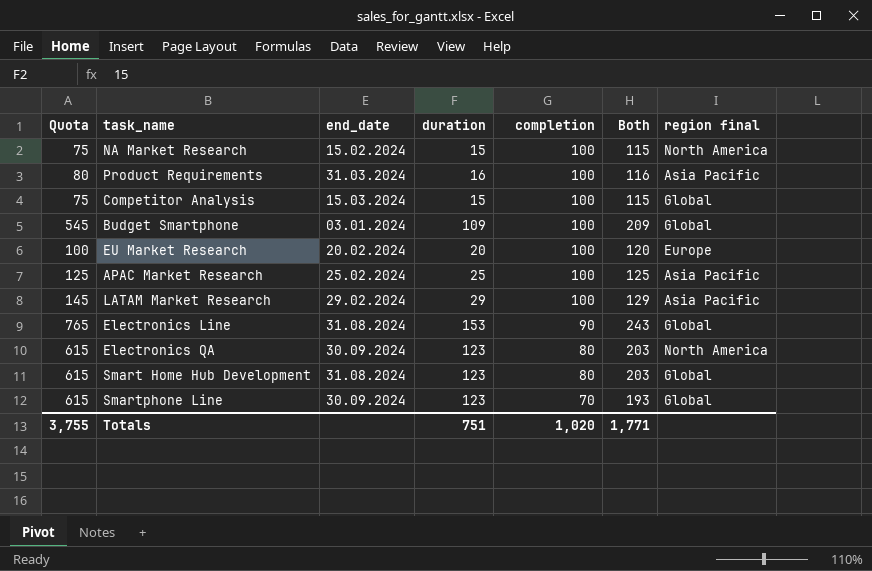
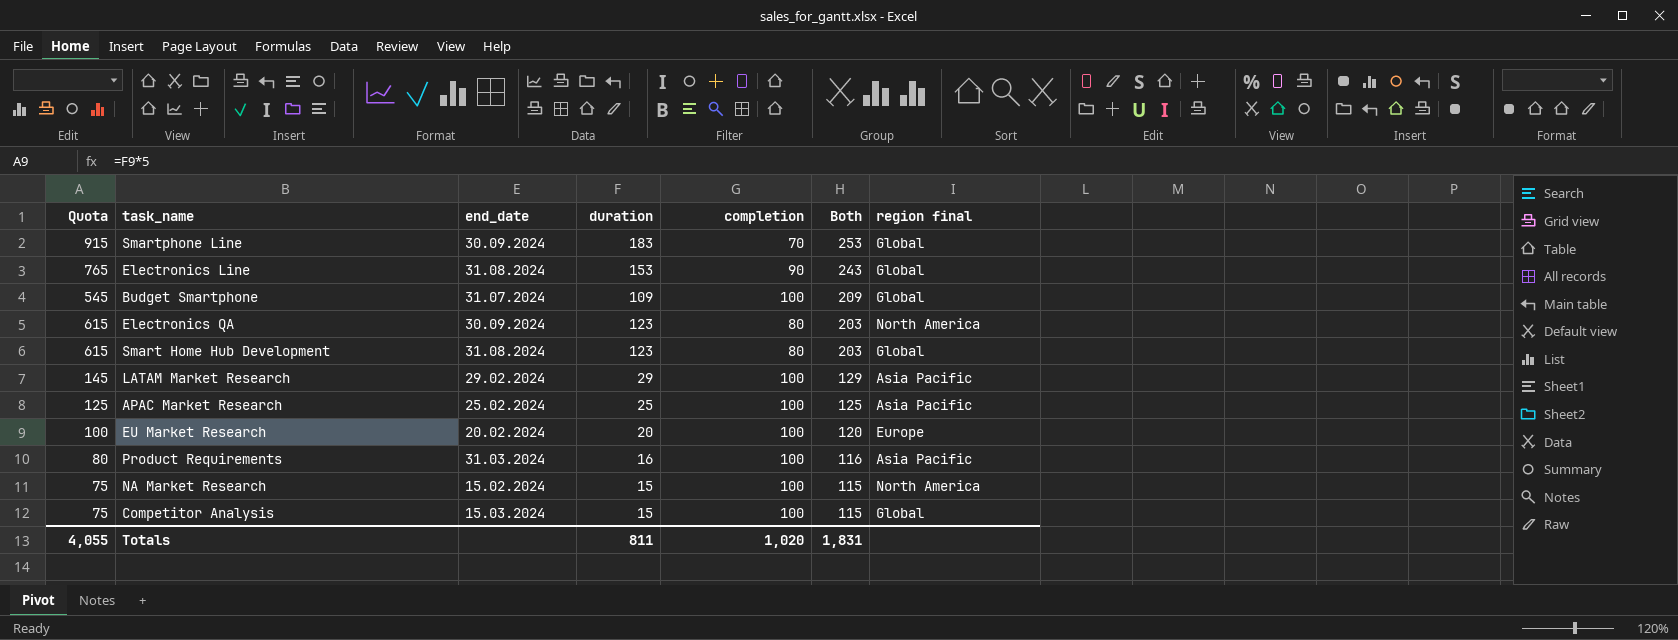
row order: completion descending -> Both descending
Smartphone Line | Quota: 615 -> 915
Smartphone Line | duration: 123 -> 183
Smartphone Line | Both: 193 -> 253
Budget Smartphone | end_date: 03.01.2024 -> 31.07.2024
Totals | Quota: 3,755 -> 4,055
Totals | duration: 751 -> 811
Totals | Both: 1,771 -> 1,831

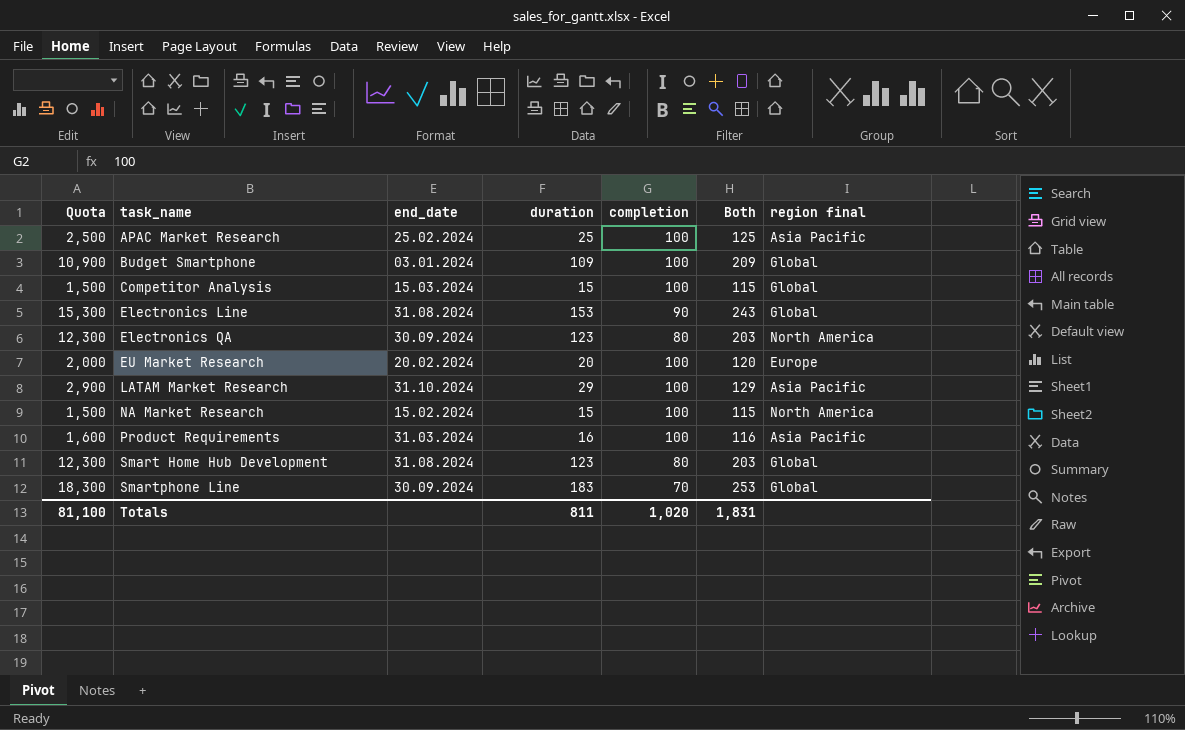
row order: Both descending -> task_name ascending
column Quota | formula: [duration] * 5 -> [duration] * 100
Budget Smartphone | end_date: 31.07.2024 -> 03.01.2024
LATAM Market Research | end_date: 29.02.2024 -> 31.10.2024
Totals | Quota: 4,055 -> 81,100

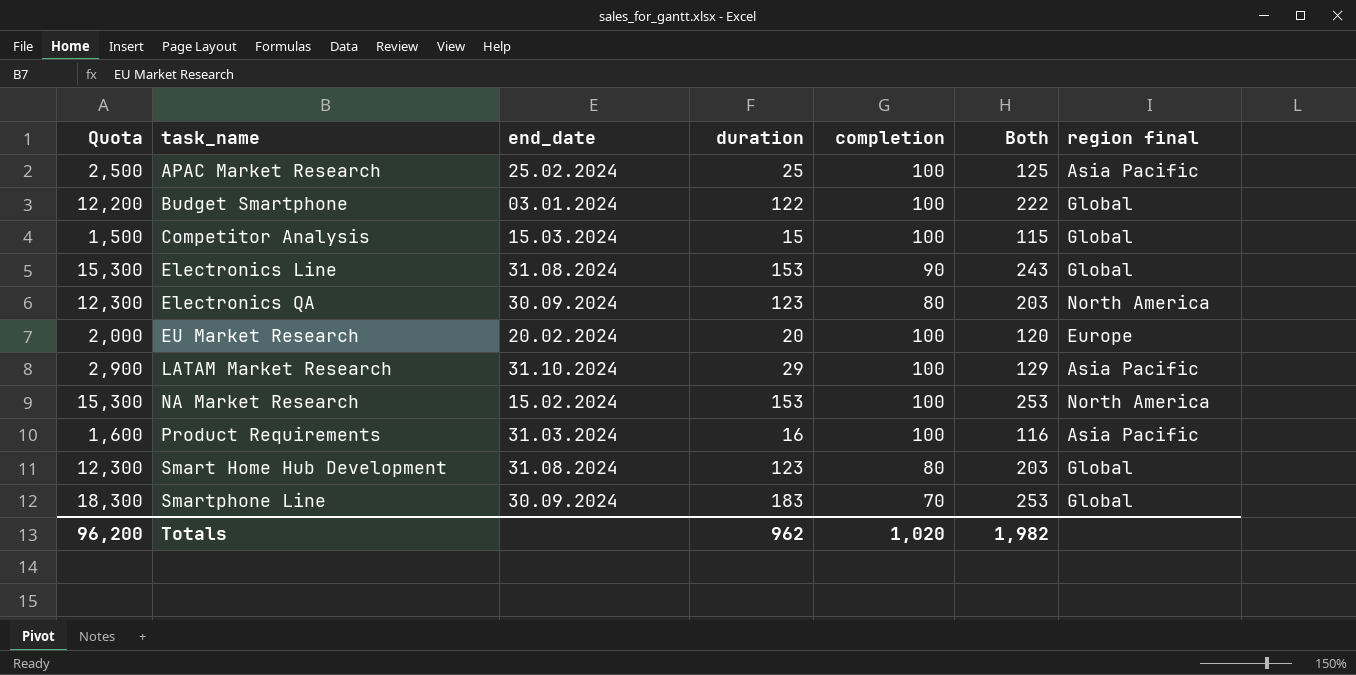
Budget Smartphone | Quota: 10,900 -> 12,200
Budget Smartphone | duration: 109 -> 122
Budget Smartphone | Both: 209 -> 222
NA Market Research | Quota: 1,500 -> 15,300
NA Market Research | duration: 15 -> 153
NA Market Research | Both: 115 -> 253
Totals | Quota: 81,100 -> 96,200
Totals | duration: 811 -> 962
Totals | Both: 1,831 -> 1,982

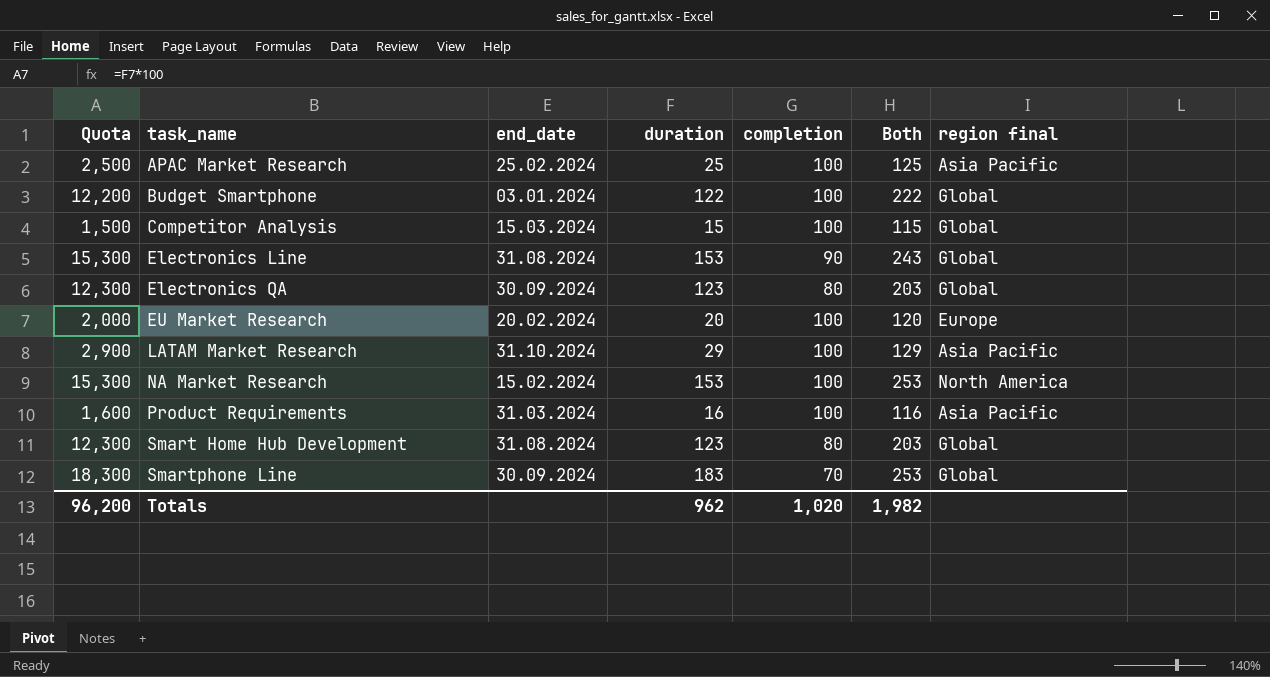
Electronics QA | region final: North America -> Global

